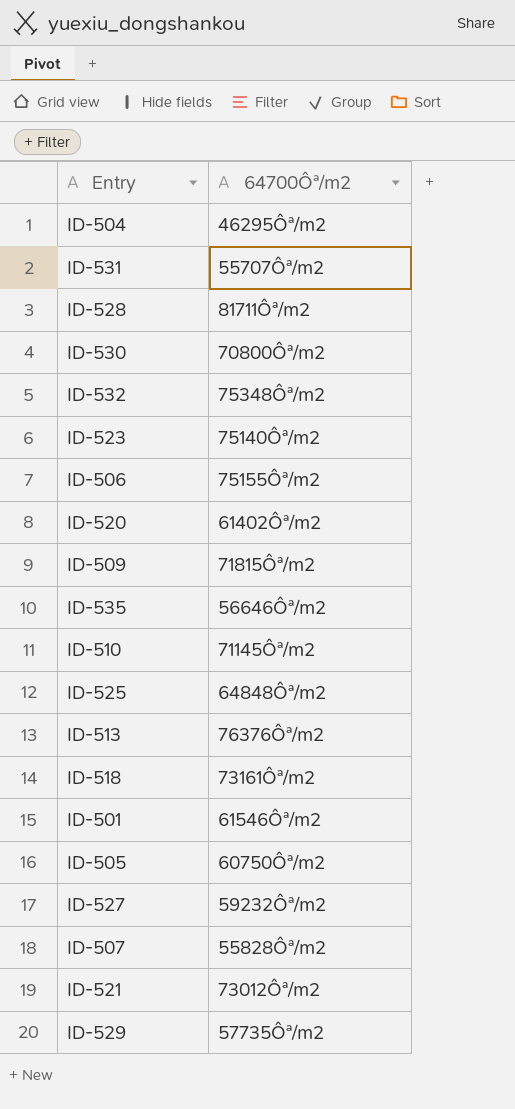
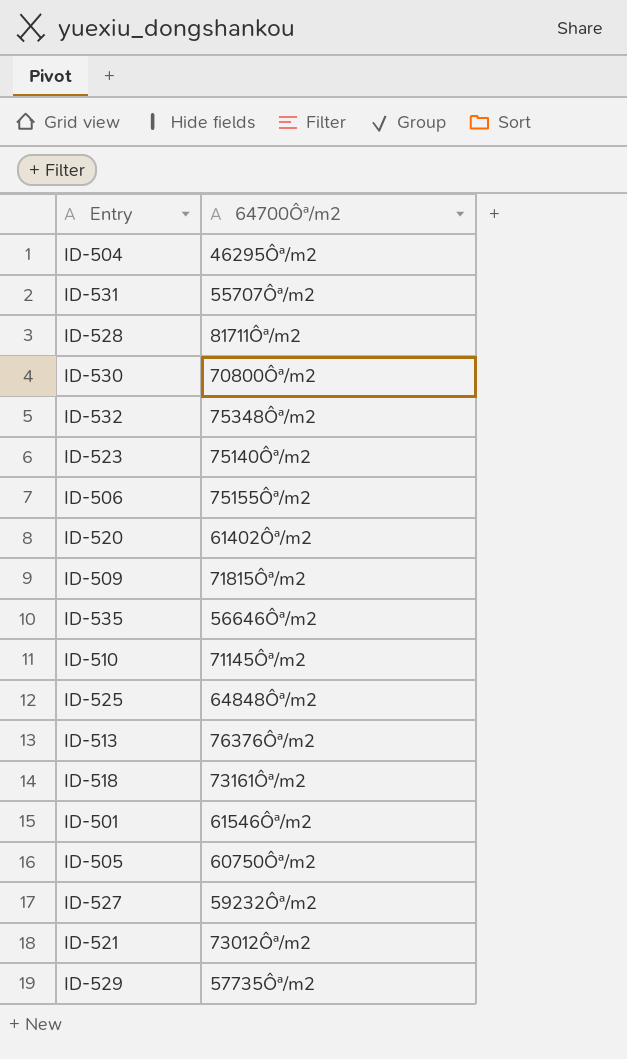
row ID-507: 55828Ôª/m2 -> none

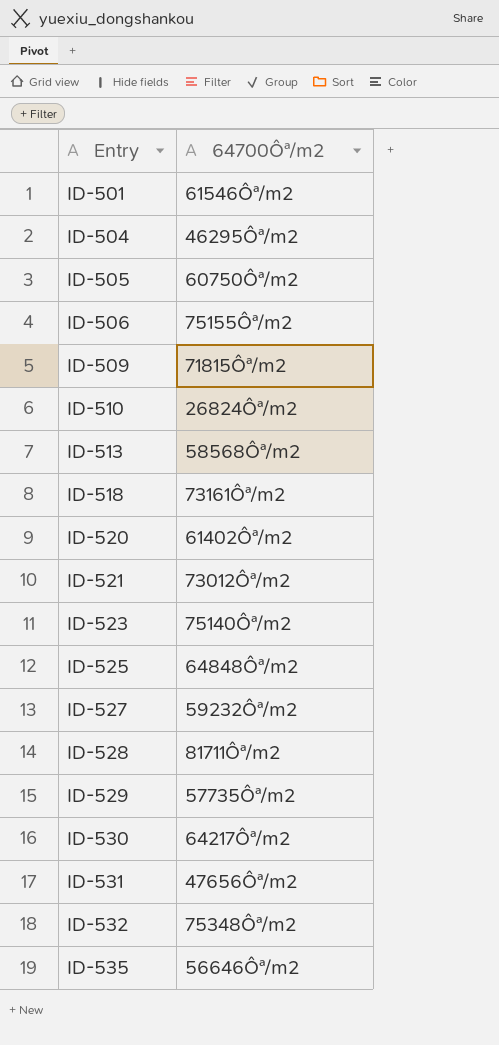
row order: none -> Entry ascending
ID-510 | 64700Ôª/m2: 71145Ôª/m2 -> 26824Ôª/m2
ID-513 | 64700Ôª/m2: 76376Ôª/m2 -> 58568Ôª/m2
ID-530 | 64700Ôª/m2: 70800Ôª/m2 -> 64217Ôª/m2
ID-531 | 64700Ôª/m2: 55707Ôª/m2 -> 47656Ôª/m2

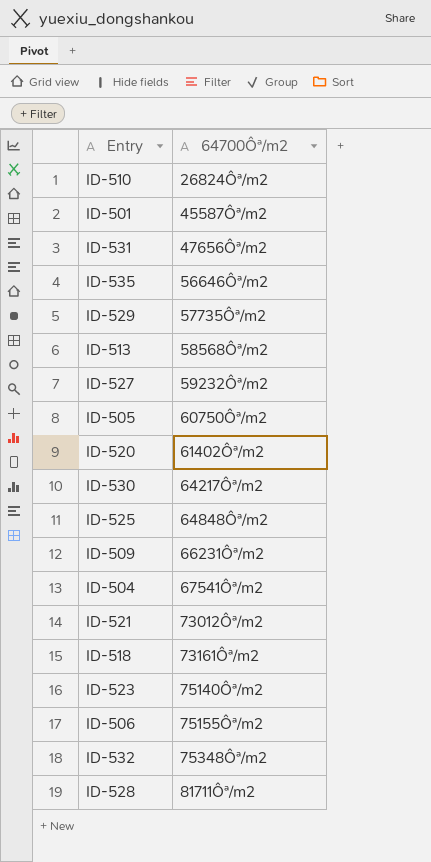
row order: Entry ascending -> 64700Ôª/m2 ascending
ID-501 | 64700Ôª/m2: 61546Ôª/m2 -> 45587Ôª/m2
ID-509 | 64700Ôª/m2: 71815Ôª/m2 -> 66231Ôª/m2
ID-504 | 64700Ôª/m2: 46295Ôª/m2 -> 67541Ôª/m2

